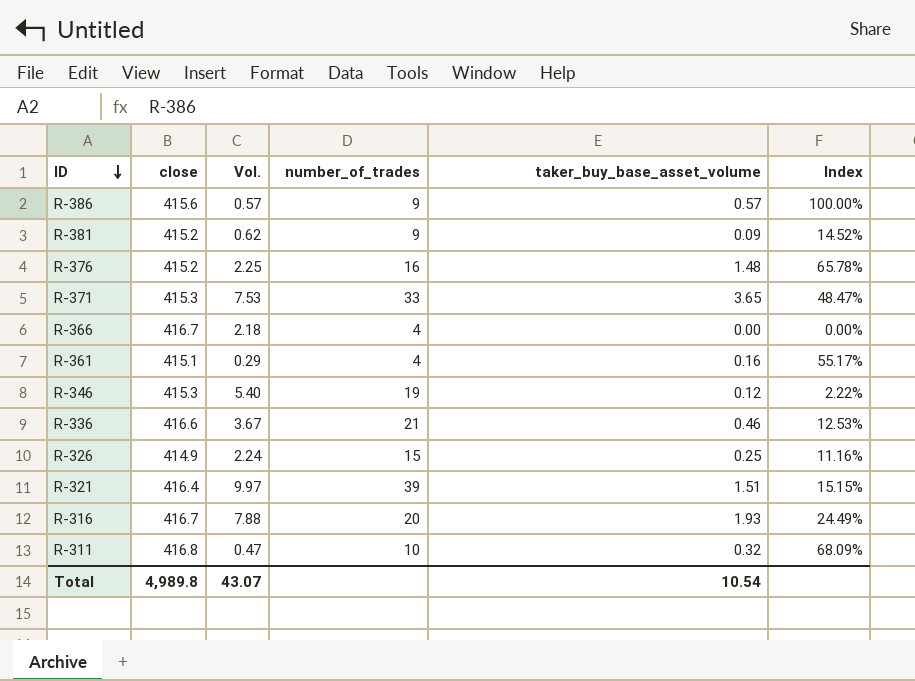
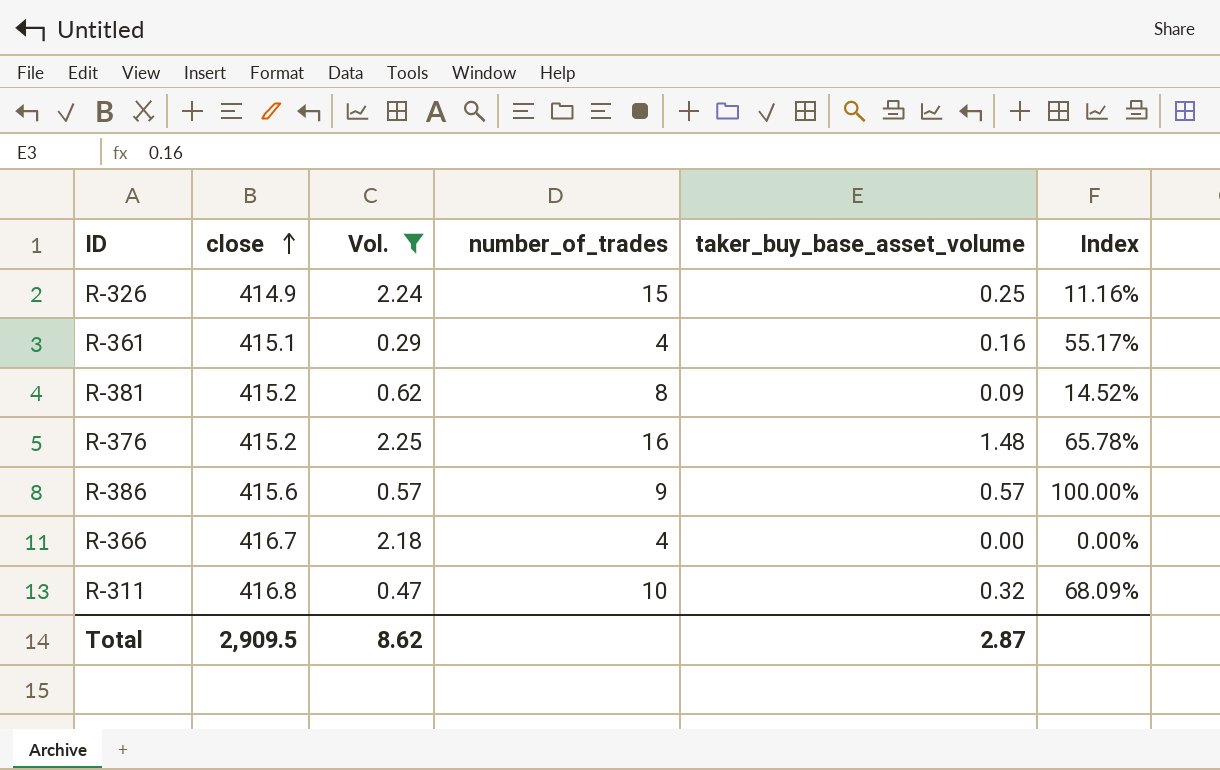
filter: none -> Vol. <= 2.25
row order: ID descending -> close ascending
R-381 | number_of_trades: 9 -> 8
Total | close: 4,989.8 -> 2,909.5
Total | Vol.: 43.07 -> 8.62
Total | taker_buy_base_asset_volume: 10.54 -> 2.87

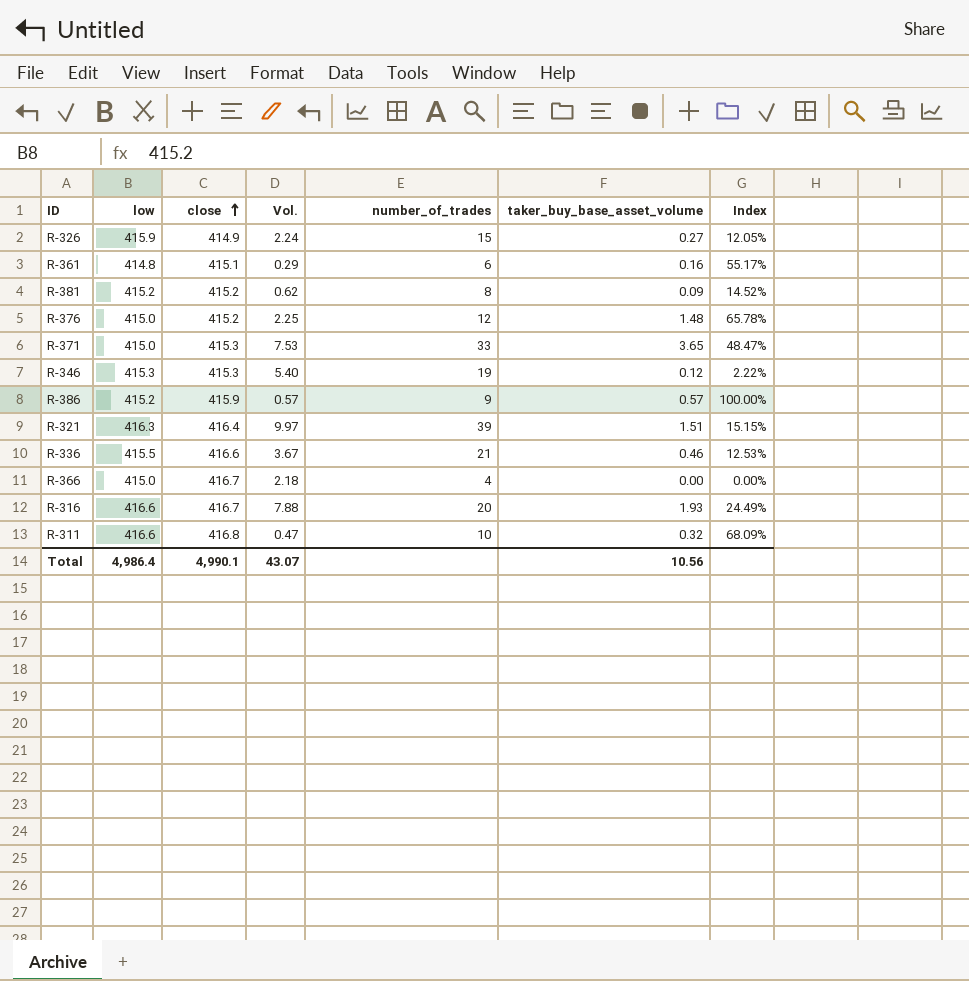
filter: Vol. <= 2.25 -> none
column low | position: none -> 2
R-326 | taker_buy_base_asset_volume: 0.25 -> 0.27
R-326 | Index: 11.16% -> 12.05%
R-361 | number_of_trades: 4 -> 6
R-376 | number_of_trades: 16 -> 12
R-386 | close: 415.6 -> 415.9
Total | close: 2,909.5 -> 4,990.1
Total | Vol.: 8.62 -> 43.07
Total | taker_buy_base_asset_volume: 2.87 -> 10.56

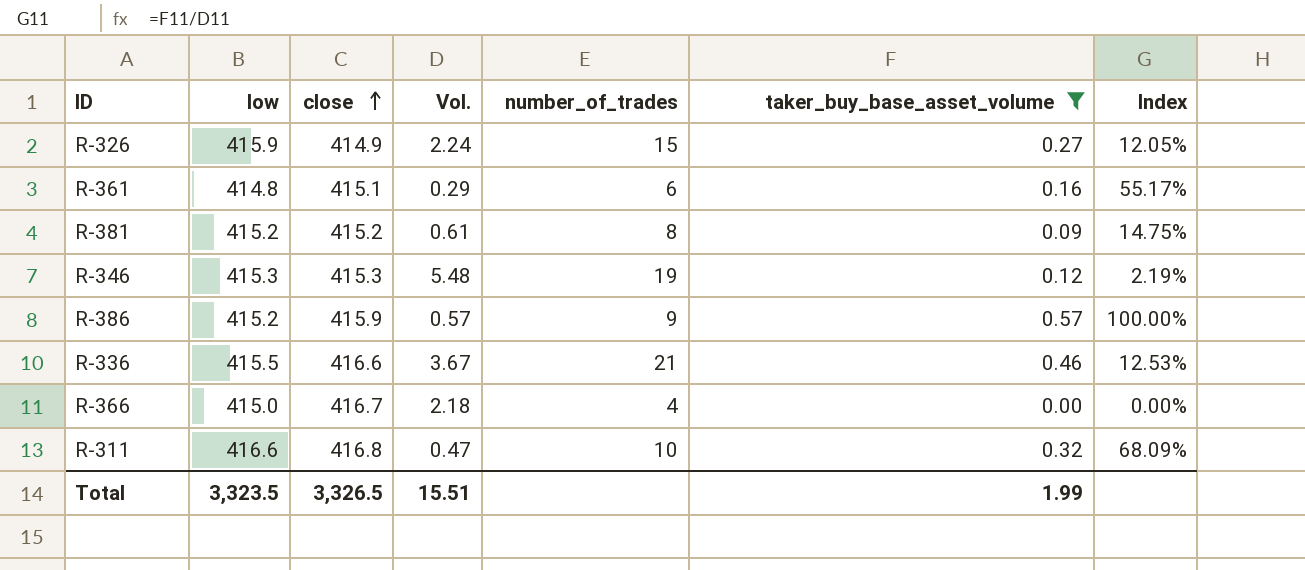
filter: none -> taker_buy_base_asset_volume <= 0.57
R-381 | Vol.: 0.62 -> 0.61
R-381 | Index: 14.52% -> 14.75%
R-346 | Vol.: 5.40 -> 5.48
R-346 | Index: 2.22% -> 2.19%
Total | low: 4,986.4 -> 3,323.5
Total | close: 4,990.1 -> 3,326.5
Total | Vol.: 43.07 -> 15.51
Total | taker_buy_base_asset_volume: 10.56 -> 1.99

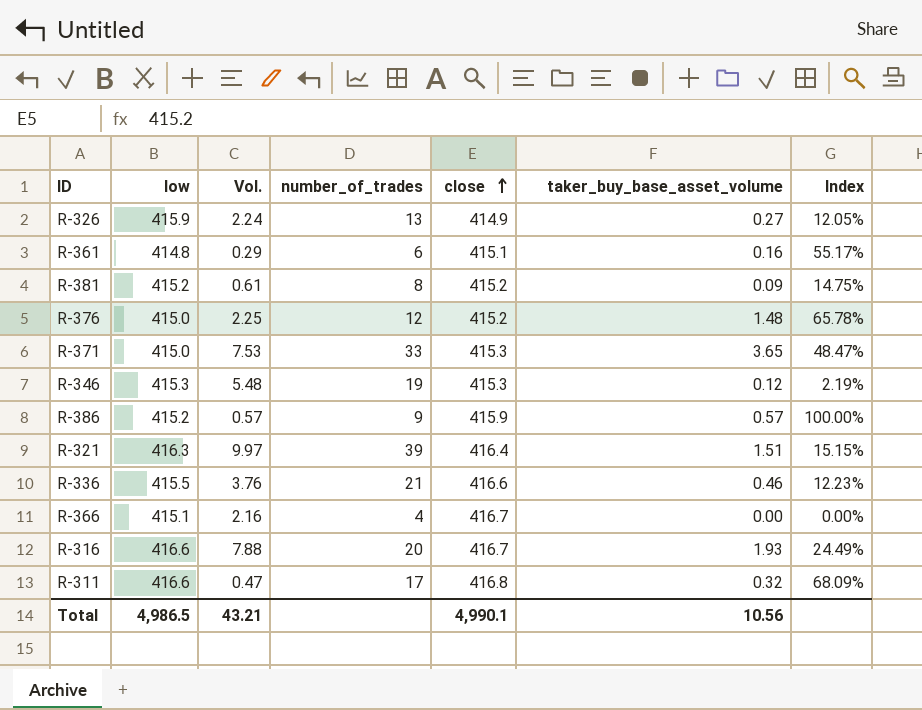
filter: taker_buy_base_asset_volume <= 0.57 -> none
column close | position: 3 -> 5
R-326 | number_of_trades: 15 -> 13
R-336 | Vol.: 3.67 -> 3.76
R-336 | Index: 12.53% -> 12.23%
R-366 | low: 415.0 -> 415.1
R-366 | Vol.: 2.18 -> 2.16
R-311 | number_of_trades: 10 -> 17
Total | low: 3,323.5 -> 4,986.5
Total | Vol.: 15.51 -> 43.21
Total | close: 3,326.5 -> 4,990.1
Total | taker_buy_base_asset_volume: 1.99 -> 10.56

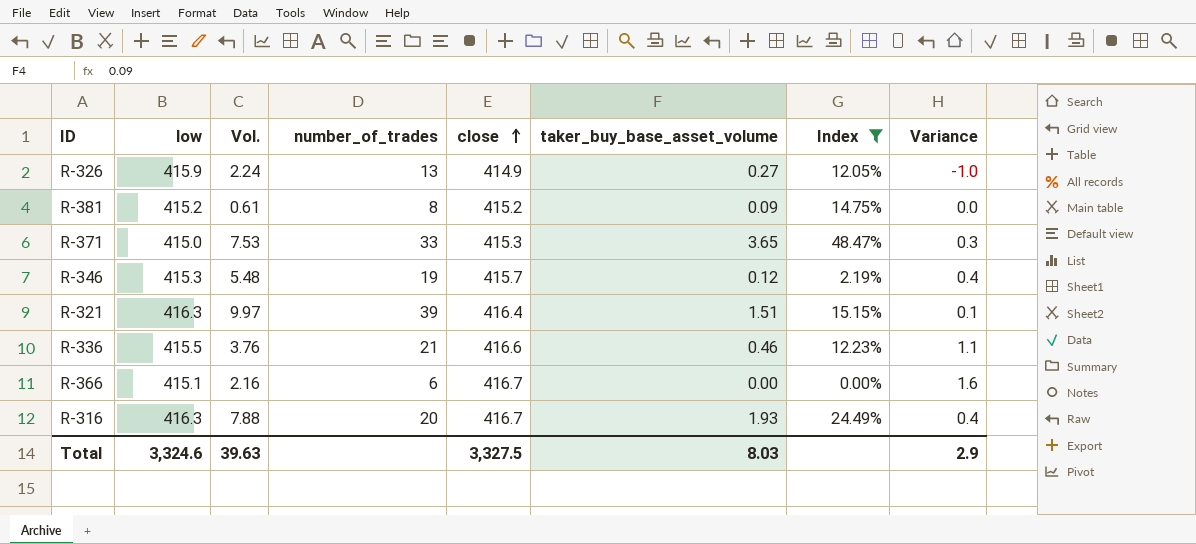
filter: none -> Index <= 48.47%
column Variance | formula: none -> [close] - [low]
R-346 | close: 415.3 -> 415.7
R-366 | number_of_trades: 4 -> 6
R-316 | low: 416.6 -> 416.3
Total | low: 4,986.5 -> 3,324.6
Total | Vol.: 43.21 -> 39.63
Total | close: 4,990.1 -> 3,327.5
Total | taker_buy_base_asset_volume: 10.56 -> 8.03

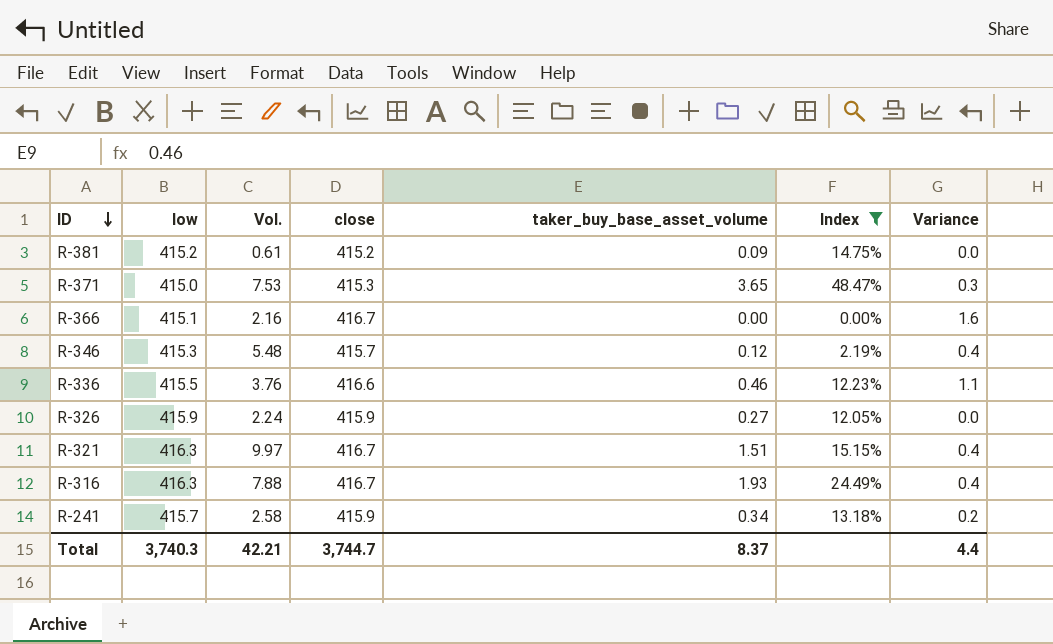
row order: close ascending -> ID descending
column number_of_trades | position: 4 -> none
R-326 | close: 414.9 -> 415.9
R-326 | Variance: -1.0 -> 0.0
R-321 | close: 416.4 -> 416.7
R-321 | Variance: 0.1 -> 0.4
row R-241: none -> 415.7 | 2.58 | 415.9 | 0.34 | 13.18% | 0.2
Total | low: 3,324.6 -> 3,740.3
Total | Vol.: 39.63 -> 42.21
Total | close: 3,327.5 -> 3,744.7
Total | taker_buy_base_asset_volume: 8.03 -> 8.37
Total | Variance: 2.9 -> 4.4

